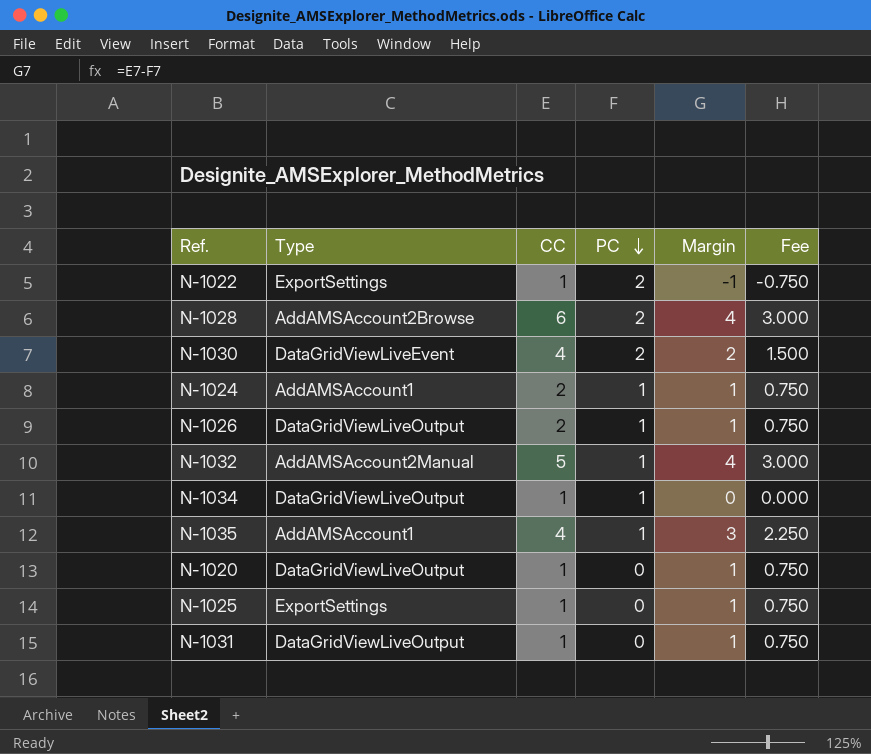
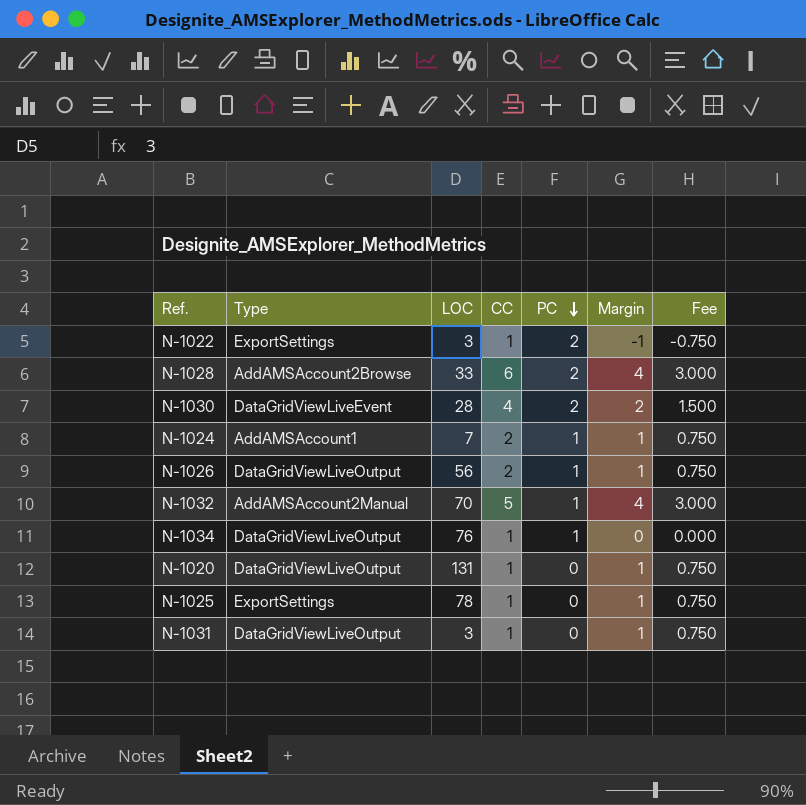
column LOC | position: none -> 3
row N-1035: AddAMSAccount1 | 4 | 1 | 3 | 2.250 -> none

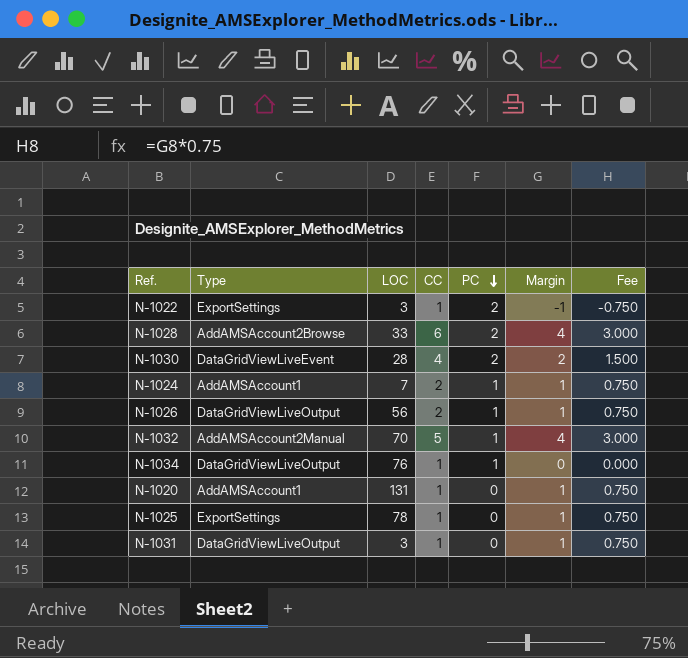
N-1020 | Type: DataGridViewLiveOutput -> AddAMSAccount1

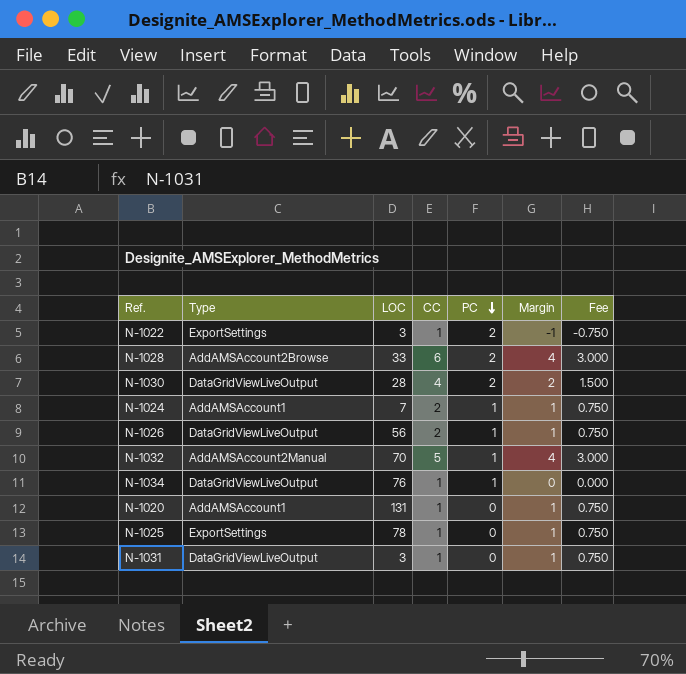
N-1030 | Type: DataGridViewLiveEvent -> DataGridViewLiveOutput

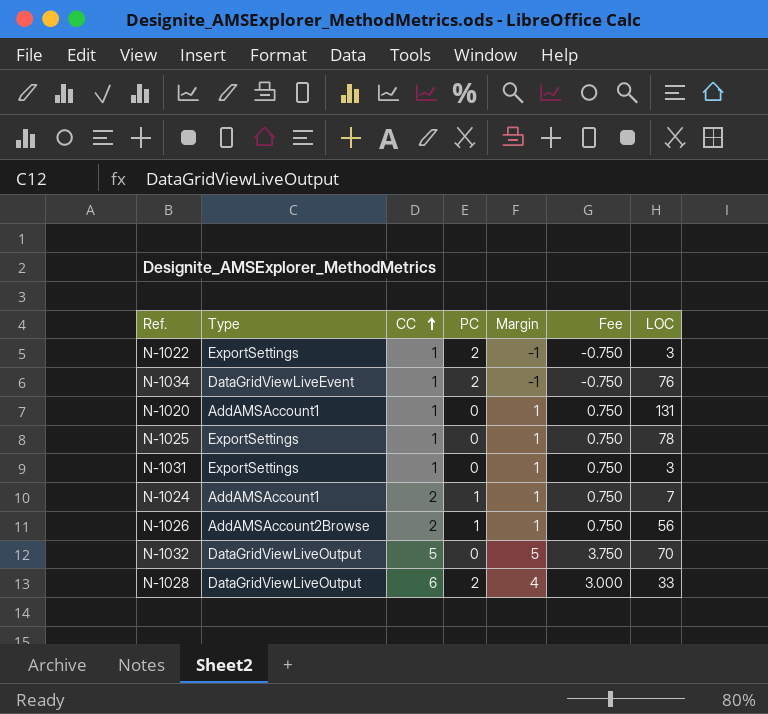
row order: PC descending -> CC ascending
column LOC | position: 3 -> 7
row N-1030: DataGridViewLiveOutput | 28 | 4 | 2 | 2 | 1.500 -> none
N-1034 | Type: DataGridViewLiveOutput -> DataGridViewLiveEvent
N-1034 | PC: 1 -> 2
N-1034 | Margin: 0 -> -1
N-1034 | Fee: 0.000 -> -0.750
N-1031 | Type: DataGridViewLiveOutput -> ExportSettings
N-1026 | Type: DataGridViewLiveOutput -> AddAMSAccount2Browse
N-1032 | Type: AddAMSAccount2Manual -> DataGridViewLiveOutput
N-1032 | PC: 1 -> 0
N-1032 | Margin: 4 -> 5
N-1032 | Fee: 3.000 -> 3.750
N-1028 | Type: AddAMSAccount2Browse -> DataGridViewLiveOutput

